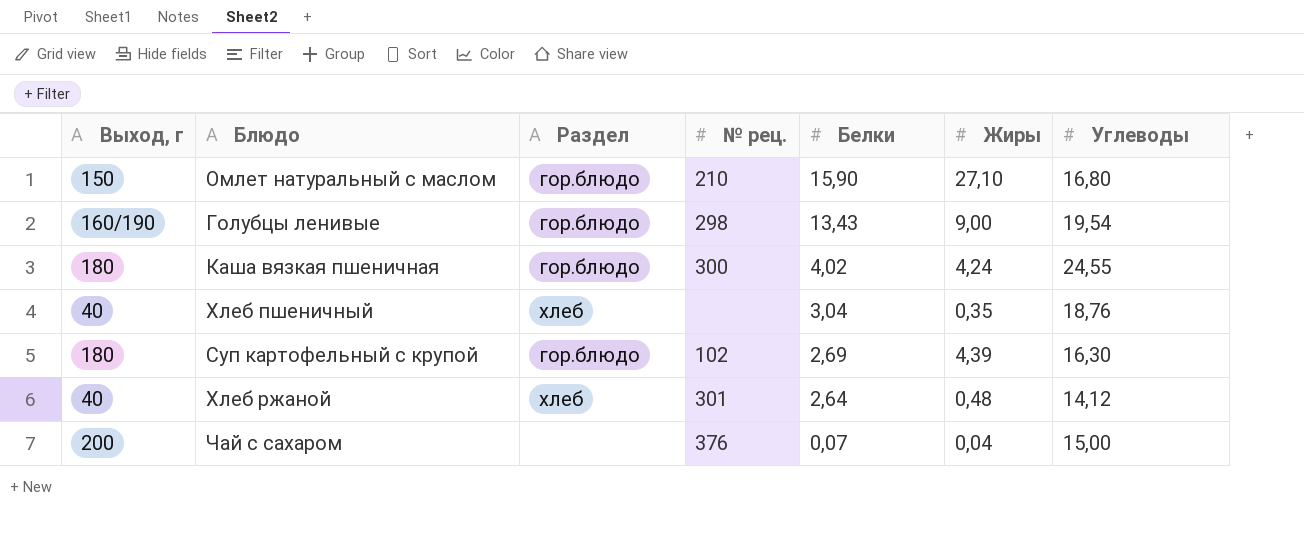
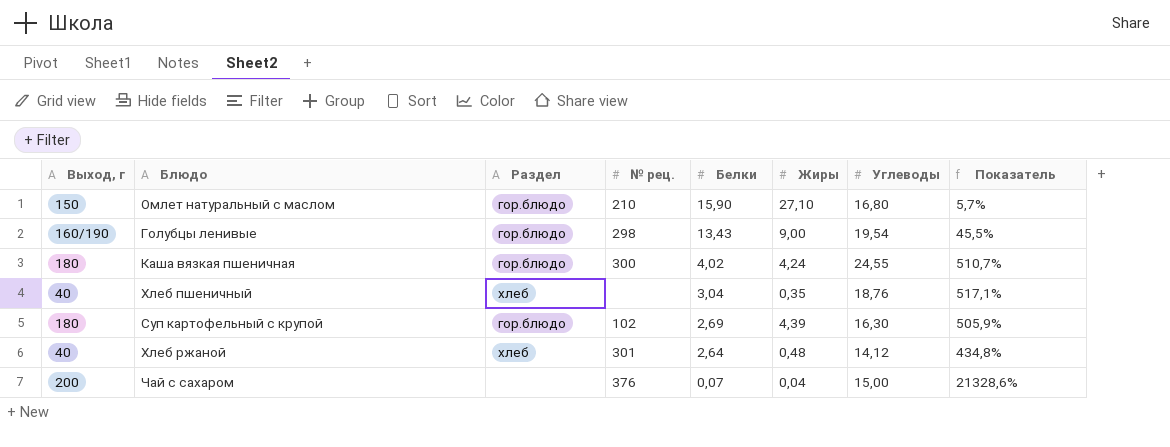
column Показатель | formula: none -> ([Углеводы] - [Белки]) / [Белки]

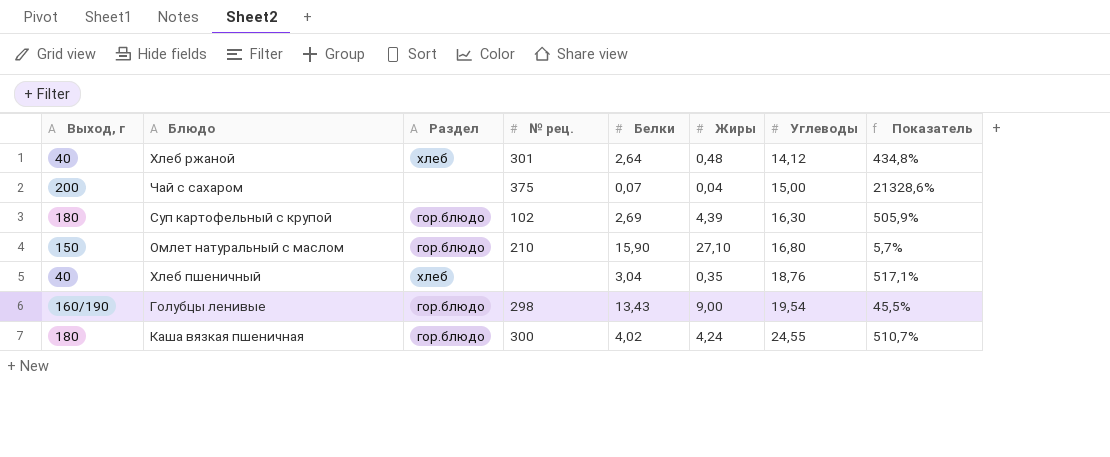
row order: Белки descending -> Углеводы ascending
Чай с сахаром | № рец.: 376 -> 375

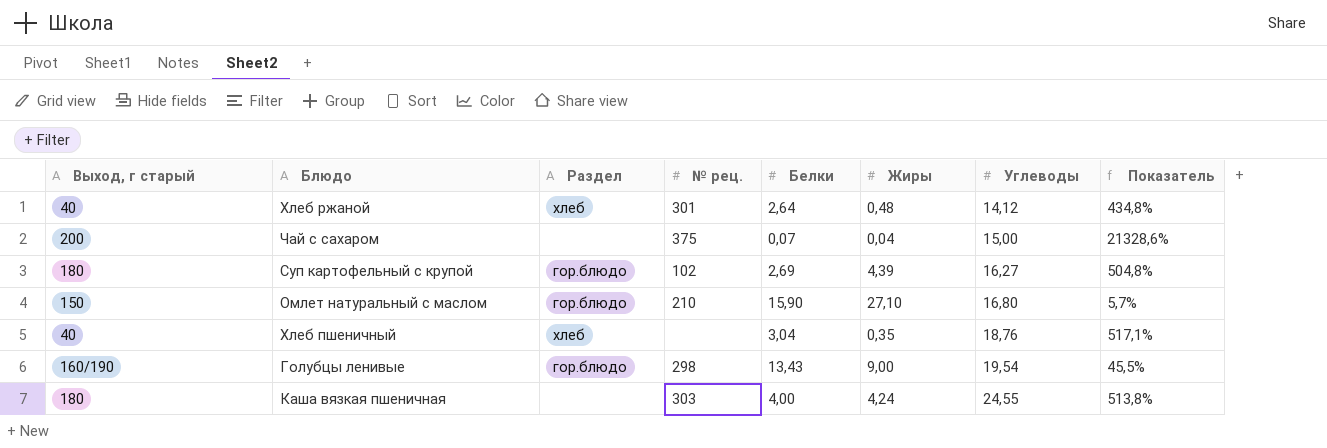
column name: Выход, г -> Выход, г старый
Суп картофельный с крупой | Углеводы: 16,30 -> 16,27
Суп картофельный с крупой | Показатель: 505,9% -> 504,8%
Каша вязкая пшеничная | Раздел: гор.блюдо -> none
Каша вязкая пшеничная | № рец.: 300 -> 303
Каша вязкая пшеничная | Белки: 4,02 -> 4,00
Каша вязкая пшеничная | Показатель: 510,7% -> 513,8%

